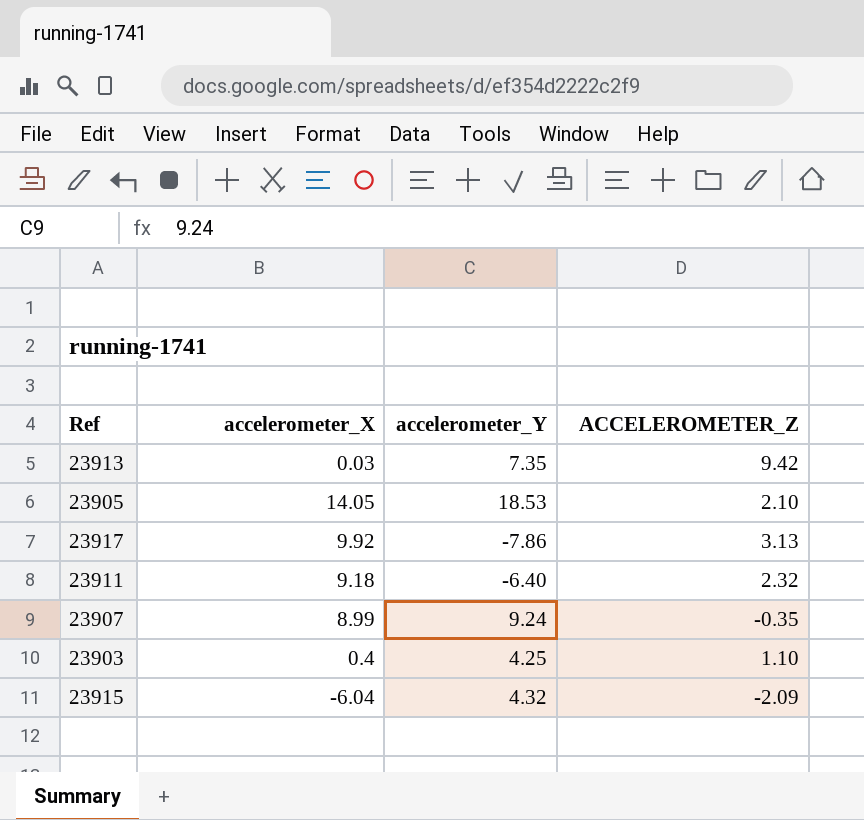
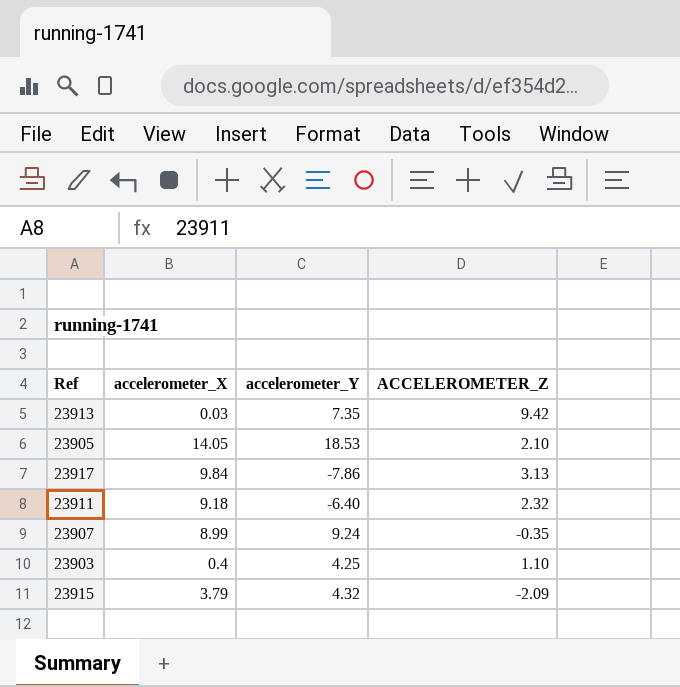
23917 | accelerometer_X: 9.92 -> 9.84
23915 | accelerometer_X: -6.04 -> 3.79

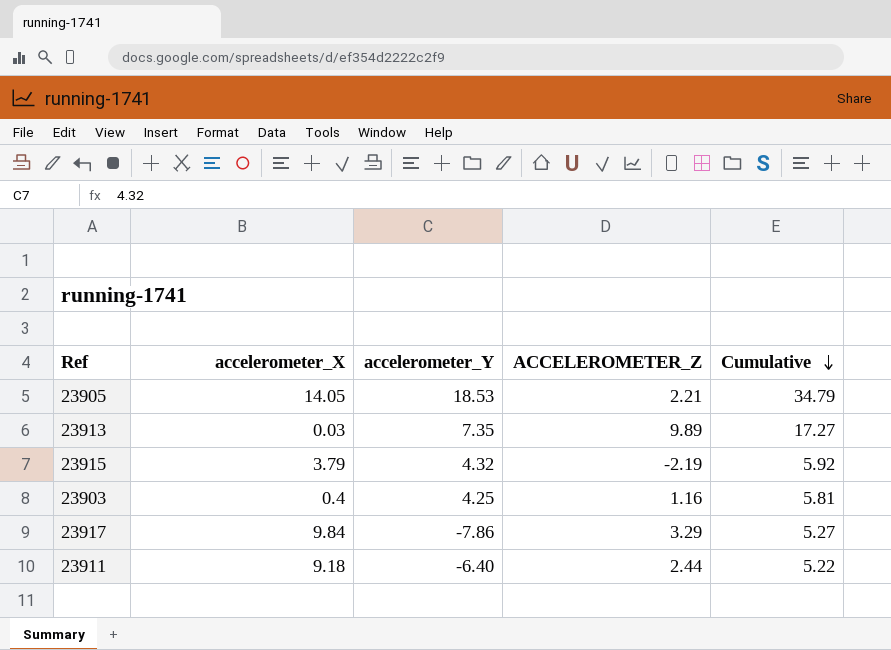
row order: none -> Cumulative descending
column Cumulative | formula: none -> [accelerometer_X] + [accelerometer_Y] + [ACCELEROMETER_Z]
row 23907: 8.99 | 9.24 | -0.35 -> none
23905 | ACCELEROMETER_Z: 2.10 -> 2.21
23913 | ACCELEROMETER_Z: 9.42 -> 9.89
23915 | ACCELEROMETER_Z: -2.09 -> -2.19
23903 | ACCELEROMETER_Z: 1.10 -> 1.16
23917 | ACCELEROMETER_Z: 3.13 -> 3.29
23911 | ACCELEROMETER_Z: 2.32 -> 2.44

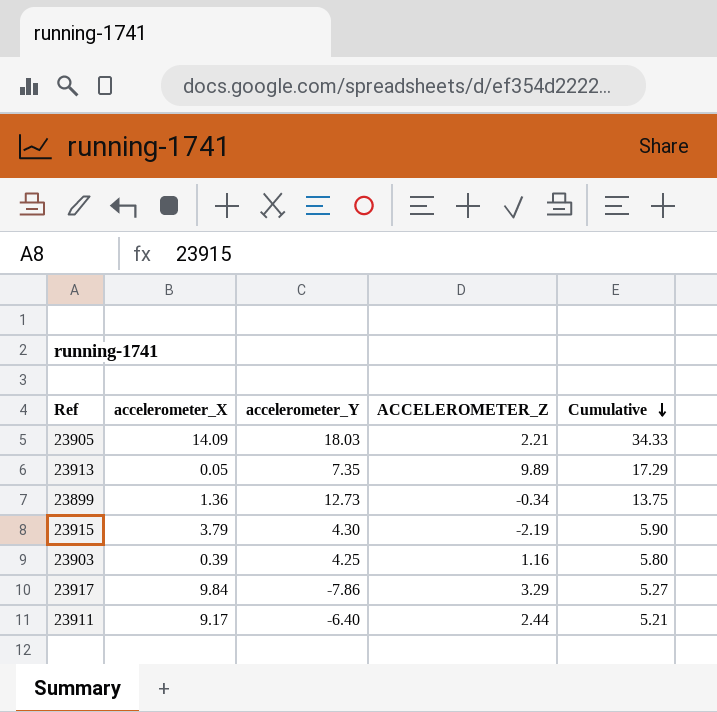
23905 | accelerometer_X: 14.05 -> 14.09
23905 | accelerometer_Y: 18.53 -> 18.03
23905 | Cumulative: 34.79 -> 34.33
23913 | accelerometer_X: 0.03 -> 0.05
23913 | Cumulative: 17.27 -> 17.29
row 23899: none -> 1.36 | 12.73 | -0.34 | 13.75
23915 | accelerometer_Y: 4.32 -> 4.30
23915 | Cumulative: 5.92 -> 5.90
23903 | accelerometer_X: 0.4 -> 0.39
23903 | Cumulative: 5.81 -> 5.80
23911 | accelerometer_X: 9.18 -> 9.17
23911 | Cumulative: 5.22 -> 5.21

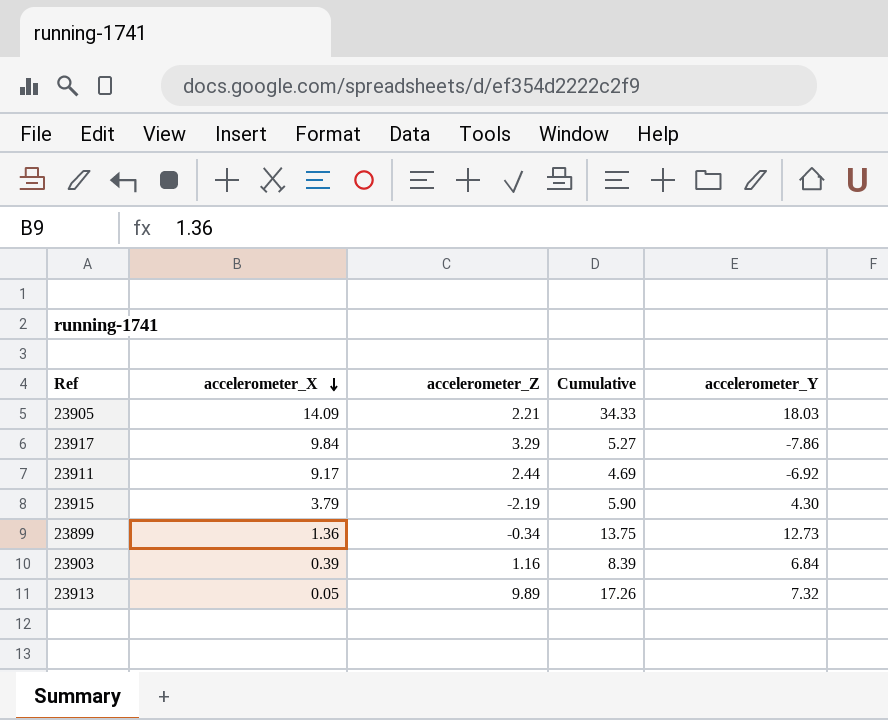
row order: Cumulative descending -> accelerometer_X descending
column name: ACCELEROMETER_Z -> accelerometer_Z
column accelerometer_Y | position: 3 -> 5
23911 | Cumulative: 5.21 -> 4.69
23911 | accelerometer_Y: -6.40 -> -6.92
23903 | Cumulative: 5.80 -> 8.39
23903 | accelerometer_Y: 4.25 -> 6.84
23913 | Cumulative: 17.29 -> 17.26
23913 | accelerometer_Y: 7.35 -> 7.32

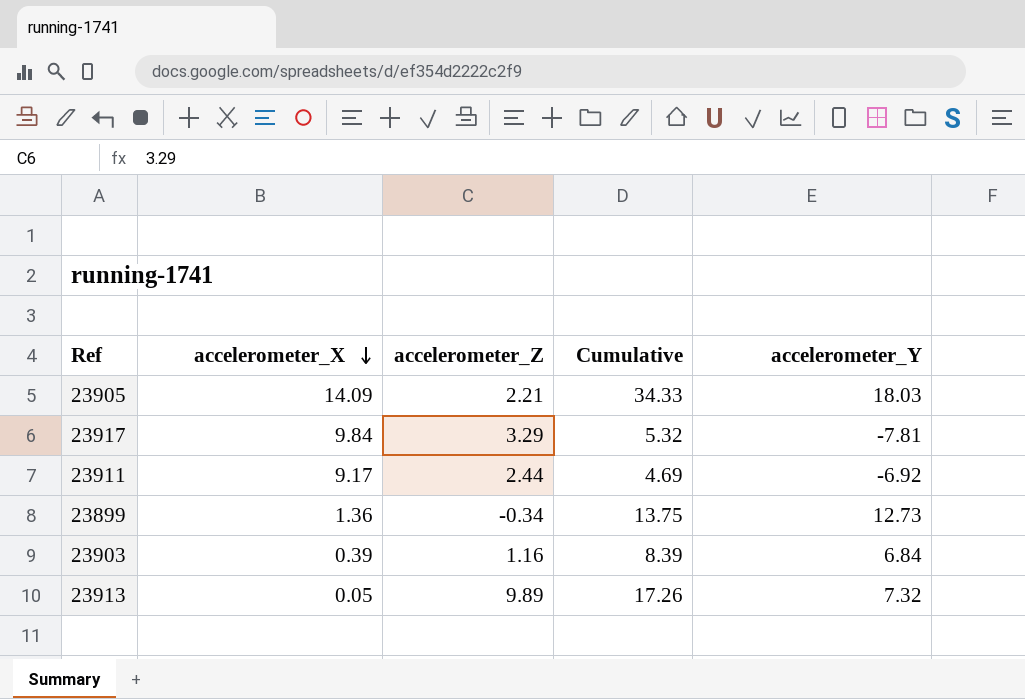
row 23915: 3.79 | -2.19 | 5.90 | 4.30 -> none
23917 | Cumulative: 5.27 -> 5.32
23917 | accelerometer_Y: -7.86 -> -7.81

